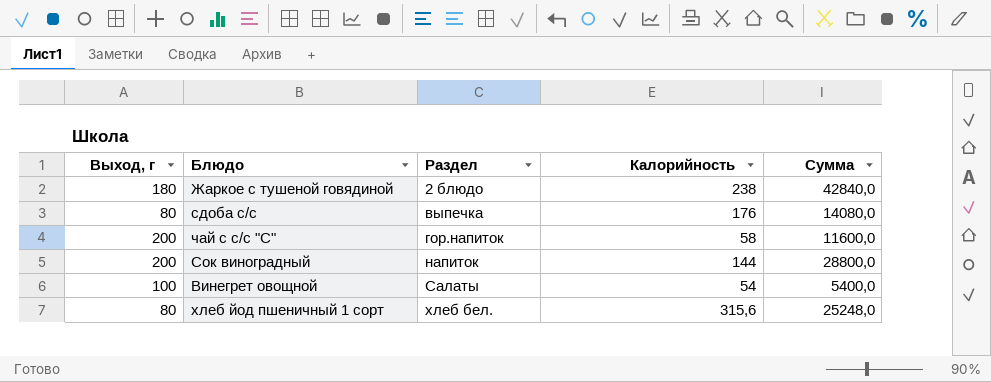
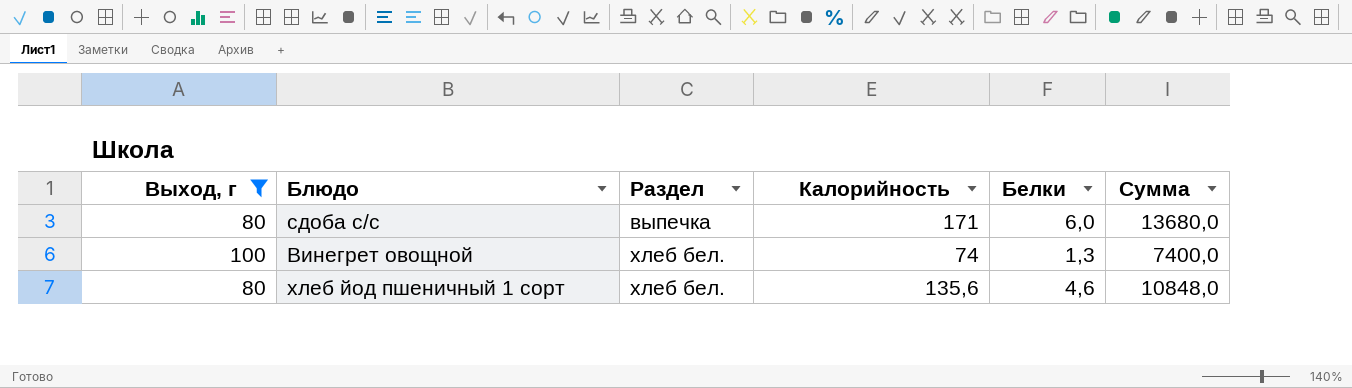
filter: none -> Выход, г <= 100
column Белки | position: none -> 5
сдоба с/с | Калорийность: 176 -> 171
сдоба с/с | Сумма: 14080,0 -> 13680,0
Винегрет овощной | Раздел: Салаты -> хлеб бел.
Винегрет овощной | Калорийность: 54 -> 74
Винегрет овощной | Сумма: 5400,0 -> 7400,0
хлеб йод пшеничный 1 сорт | Калорийность: 315,6 -> 135,6
хлеб йод пшеничный 1 сорт | Сумма: 25248,0 -> 10848,0

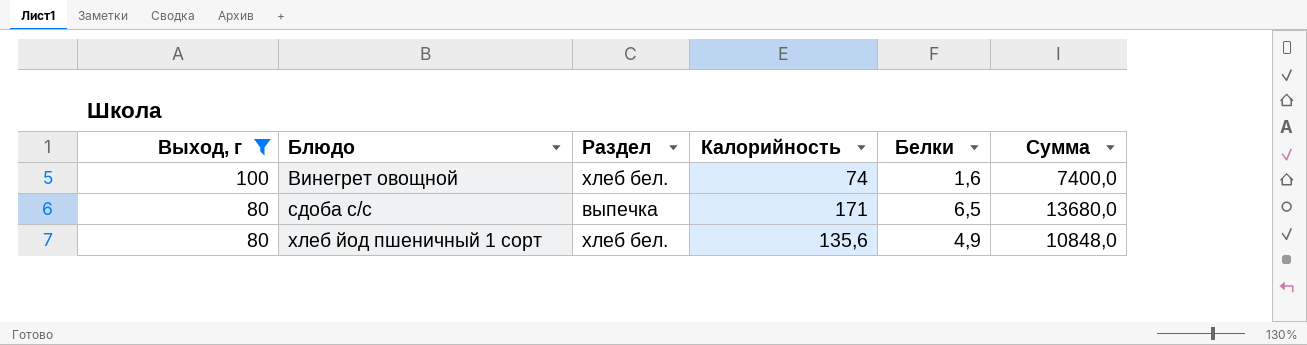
row order: Раздел ascending -> Выход, г descending
Винегрет овощной | Белки: 1,3 -> 1,6
сдоба с/с | Белки: 6,0 -> 6,5
хлеб йод пшеничный 1 сорт | Белки: 4,6 -> 4,9

